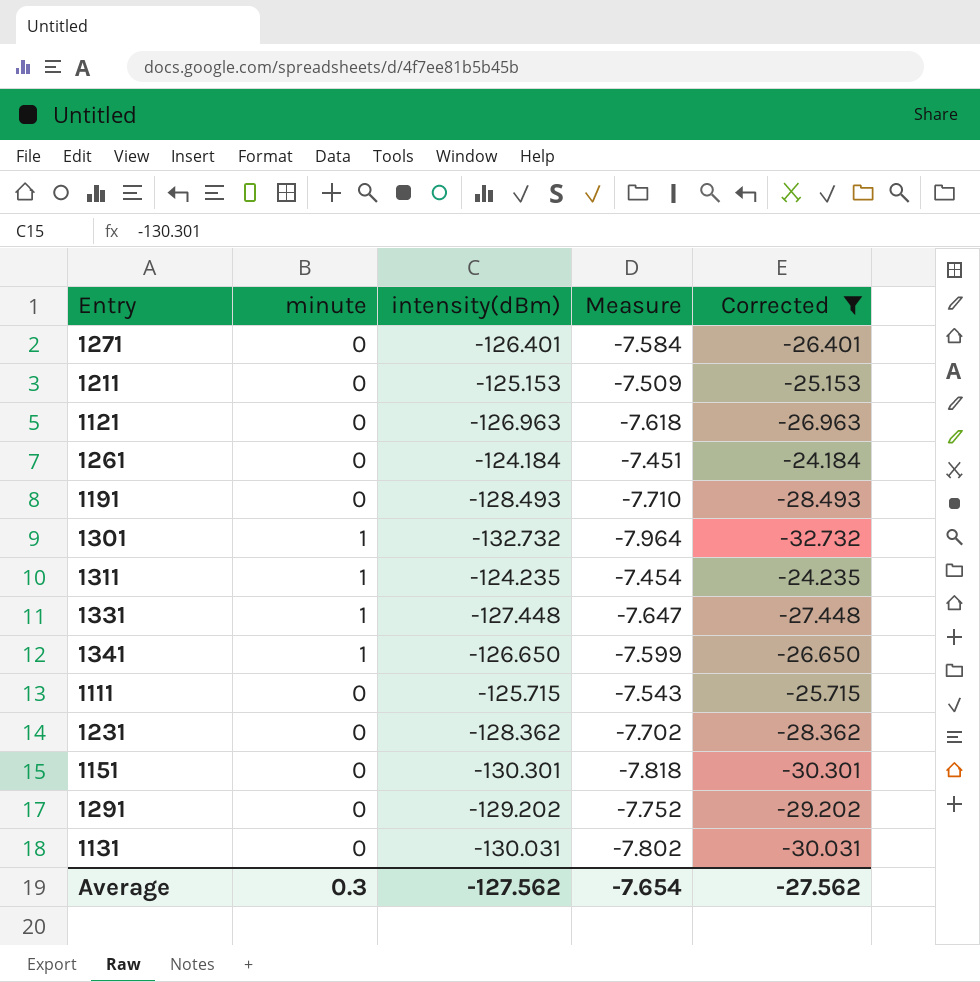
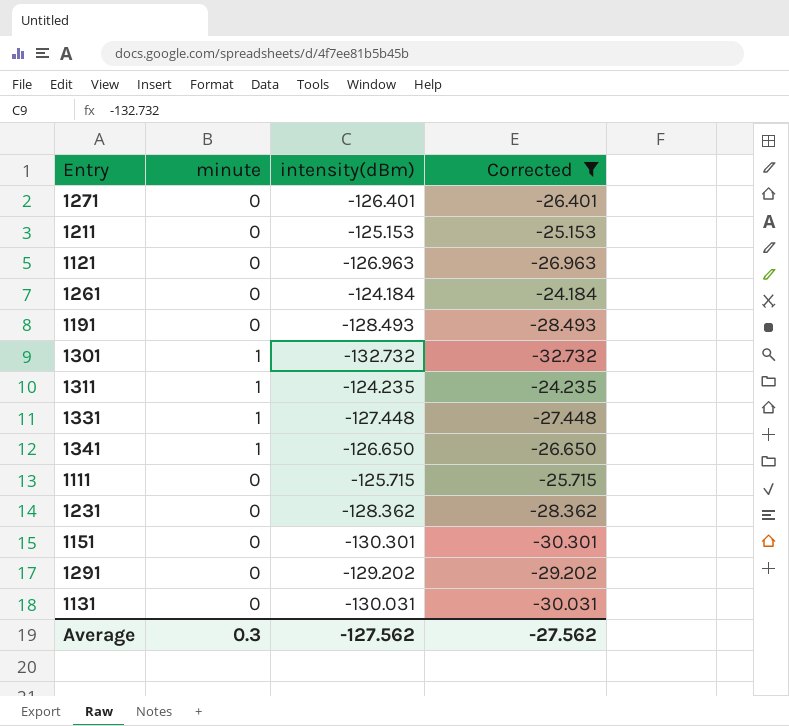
column Measure | formula: [intensity(dBm)] * 0.06 -> none

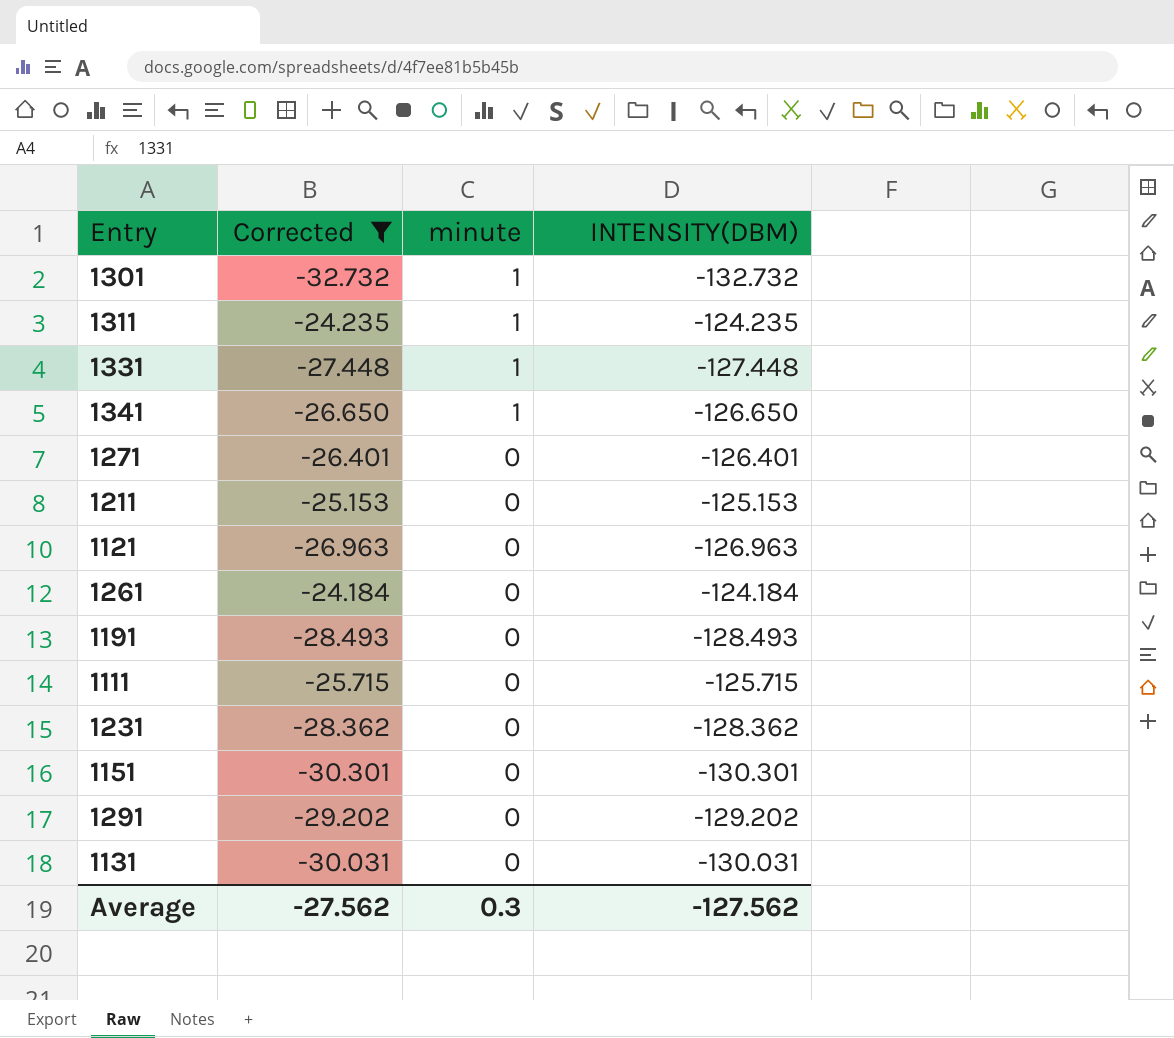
row order: none -> minute descending
column Corrected | position: 4 -> 2
column name: intensity(dBm) -> INTENSITY(DBM)

